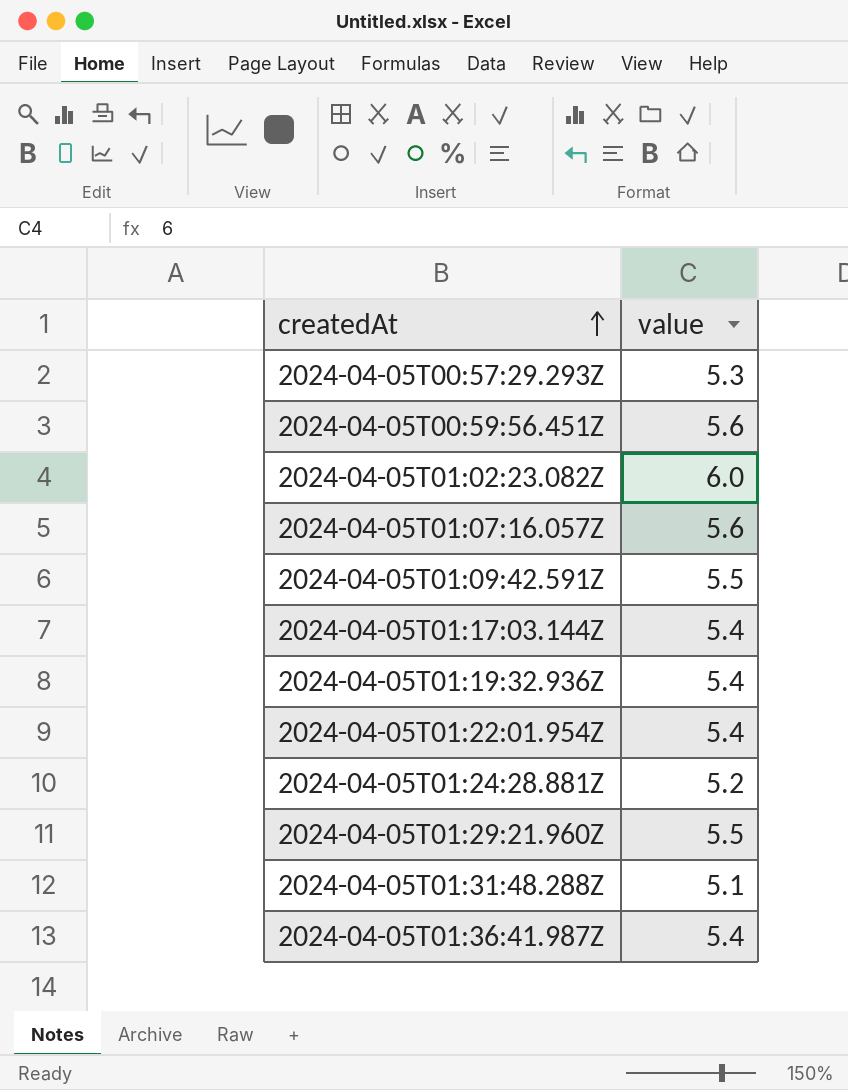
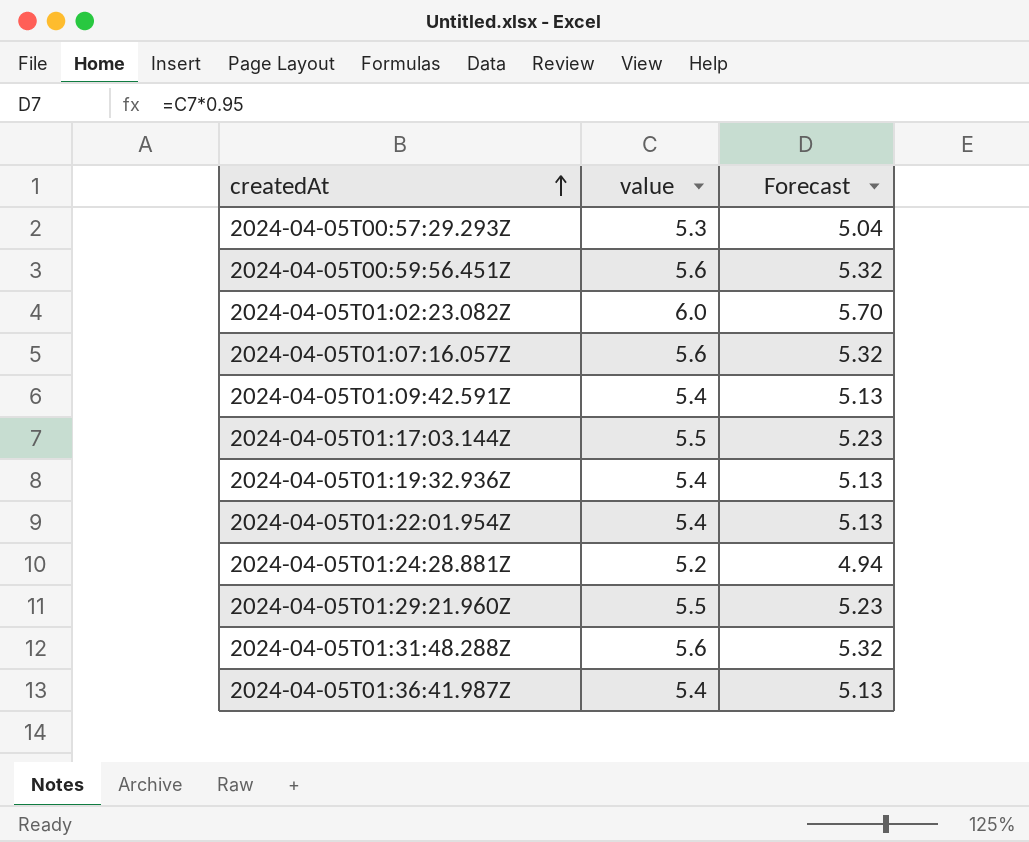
column Forecast | formula: none -> [value] * 0.95
2024-04-05T01:09:42.591Z | value: 5.5 -> 5.4
2024-04-05T01:17:03.144Z | value: 5.4 -> 5.5
2024-04-05T01:31:48.288Z | value: 5.1 -> 5.6

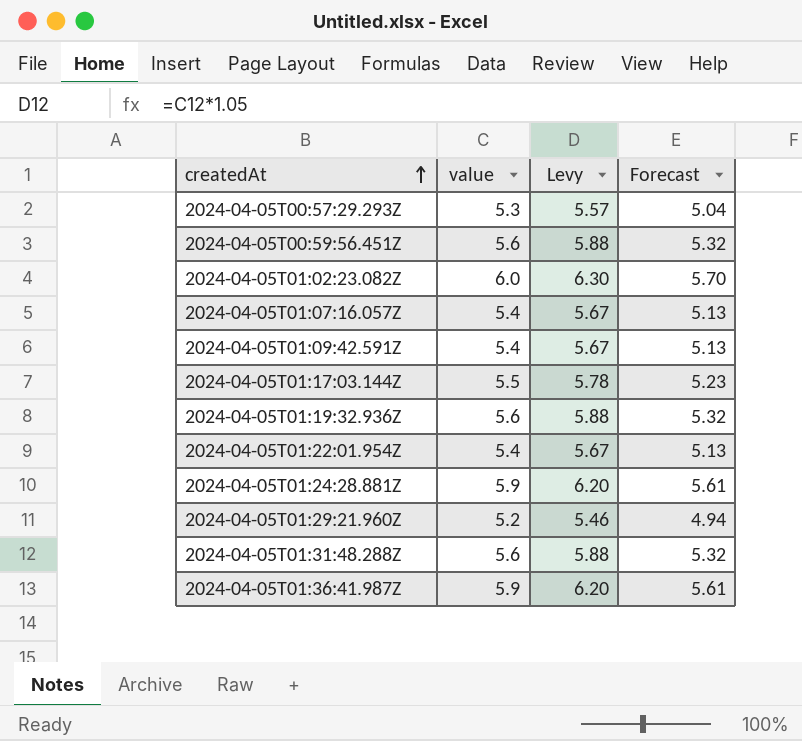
column Levy | formula: none -> [value] * 1.05
2024-04-05T01:07:16.057Z | value: 5.6 -> 5.4
2024-04-05T01:07:16.057Z | Forecast: 5.32 -> 5.13
2024-04-05T01:19:32.936Z | value: 5.4 -> 5.6
2024-04-05T01:19:32.936Z | Forecast: 5.13 -> 5.32
2024-04-05T01:24:28.881Z | value: 5.2 -> 5.9
2024-04-05T01:24:28.881Z | Forecast: 4.94 -> 5.61
2024-04-05T01:29:21.960Z | value: 5.5 -> 5.2
2024-04-05T01:29:21.960Z | Forecast: 5.23 -> 4.94
2024-04-05T01:36:41.987Z | value: 5.4 -> 5.9
2024-04-05T01:36:41.987Z | Forecast: 5.13 -> 5.61

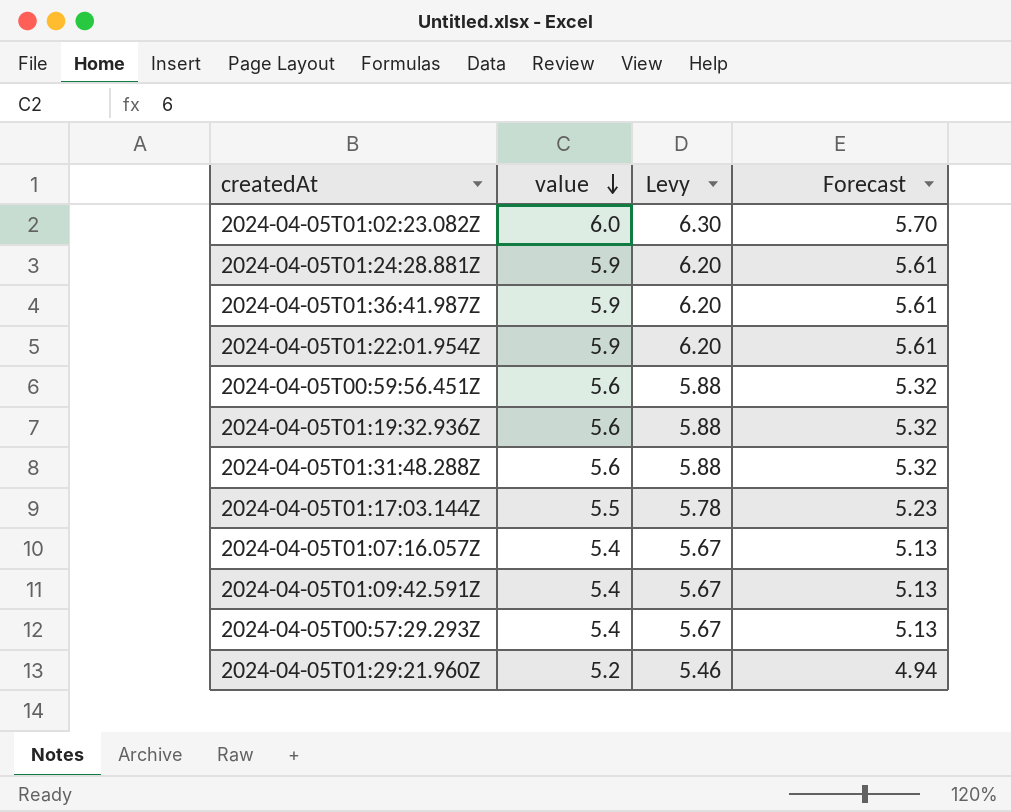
row order: createdAt ascending -> value descending
2024-04-05T01:22:01.954Z | value: 5.4 -> 5.9
2024-04-05T01:22:01.954Z | Levy: 5.67 -> 6.20
2024-04-05T01:22:01.954Z | Forecast: 5.13 -> 5.61
2024-04-05T00:57:29.293Z | value: 5.3 -> 5.4
2024-04-05T00:57:29.293Z | Levy: 5.57 -> 5.67
2024-04-05T00:57:29.293Z | Forecast: 5.04 -> 5.13

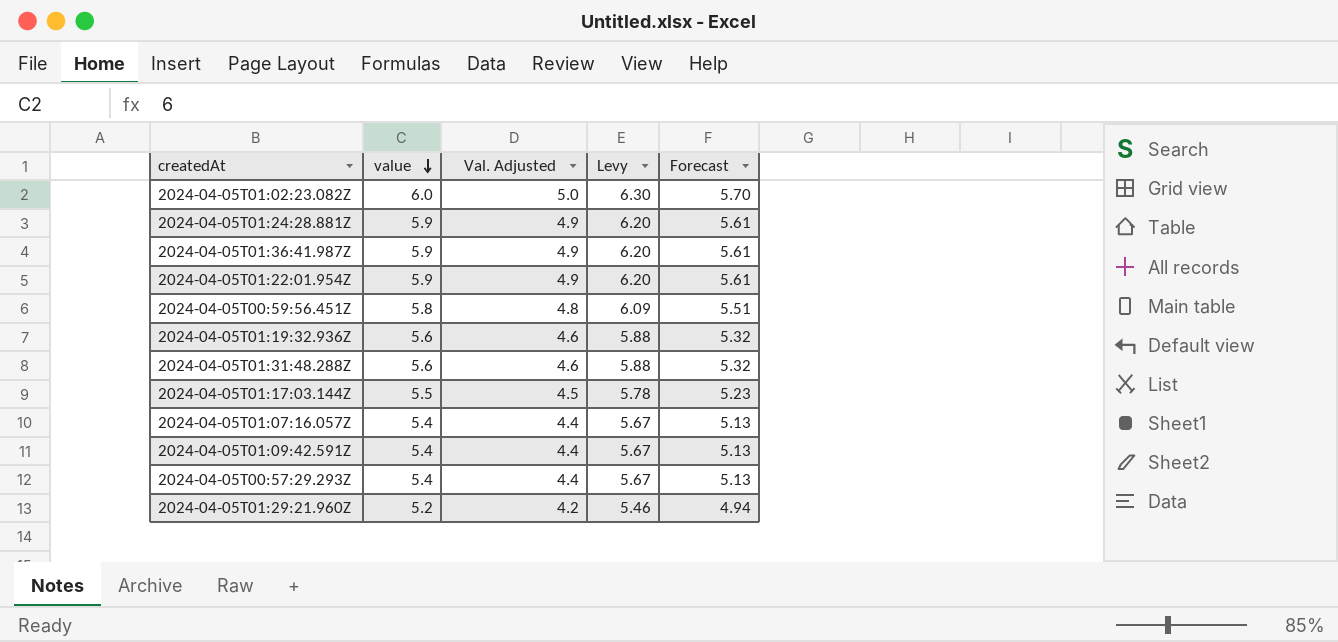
column Val. Adjusted | formula: none -> [value] - 1
2024-04-05T00:59:56.451Z | value: 5.6 -> 5.8
2024-04-05T00:59:56.451Z | Levy: 5.88 -> 6.09
2024-04-05T00:59:56.451Z | Forecast: 5.32 -> 5.51

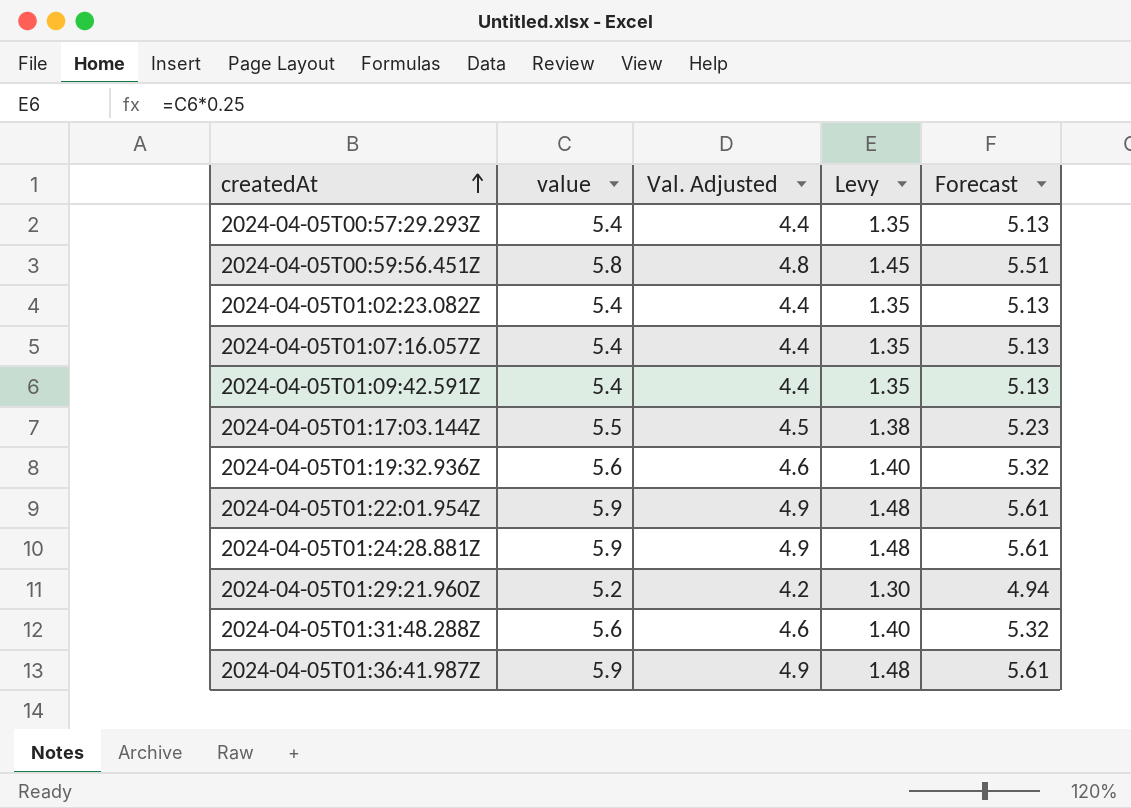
row order: value descending -> createdAt ascending
column Levy | formula: [value] * 1.05 -> [value] * 0.25
2024-04-05T01:02:23.082Z | value: 6.0 -> 5.4
2024-04-05T01:02:23.082Z | Val. Adjusted: 5.0 -> 4.4
2024-04-05T01:02:23.082Z | Forecast: 5.70 -> 5.13

